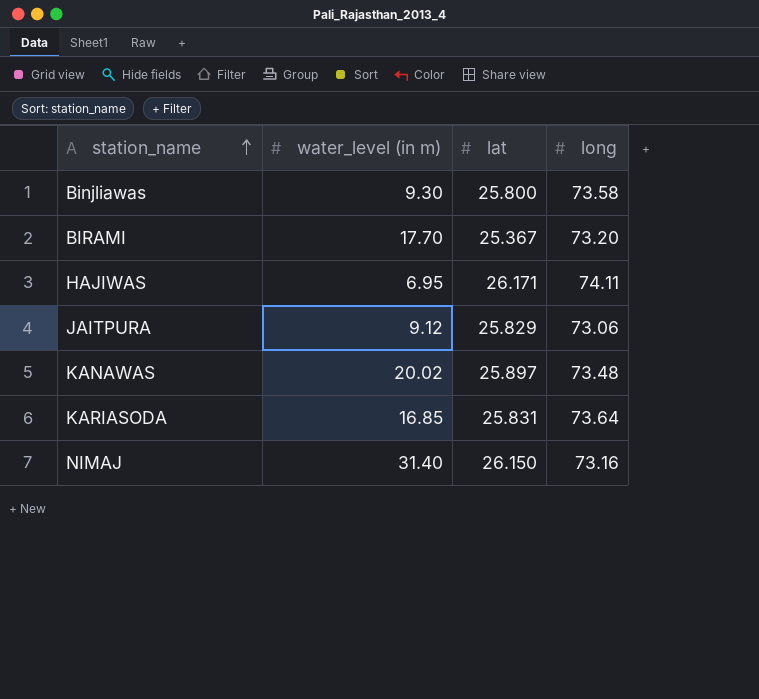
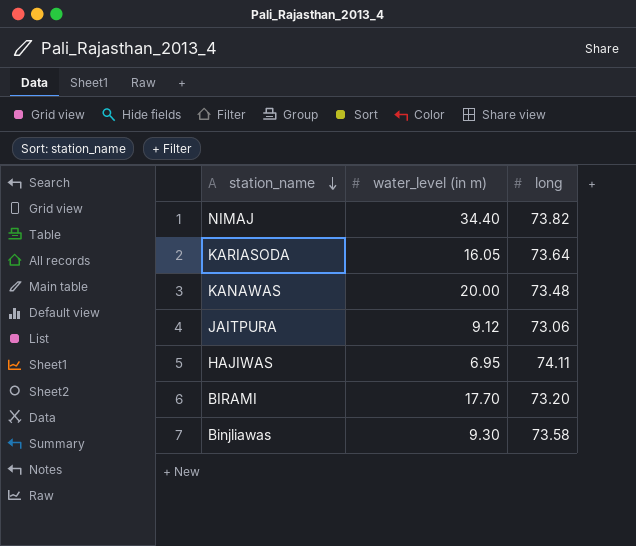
row order: station_name ascending -> station_name descending
column lat | position: 3 -> none
NIMAJ | water_level (in m): 31.40 -> 34.40
NIMAJ | long: 73.16 -> 73.82
KARIASODA | water_level (in m): 16.85 -> 16.05
KANAWAS | water_level (in m): 20.02 -> 20.00

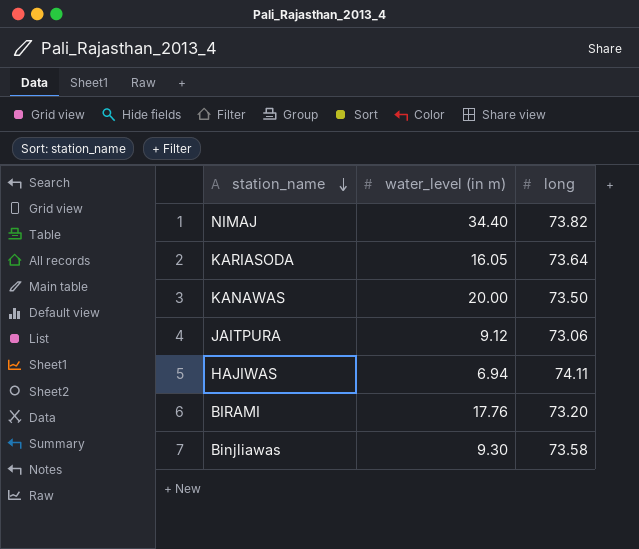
KANAWAS | long: 73.48 -> 73.50
HAJIWAS | water_level (in m): 6.95 -> 6.94
BIRAMI | water_level (in m): 17.70 -> 17.76

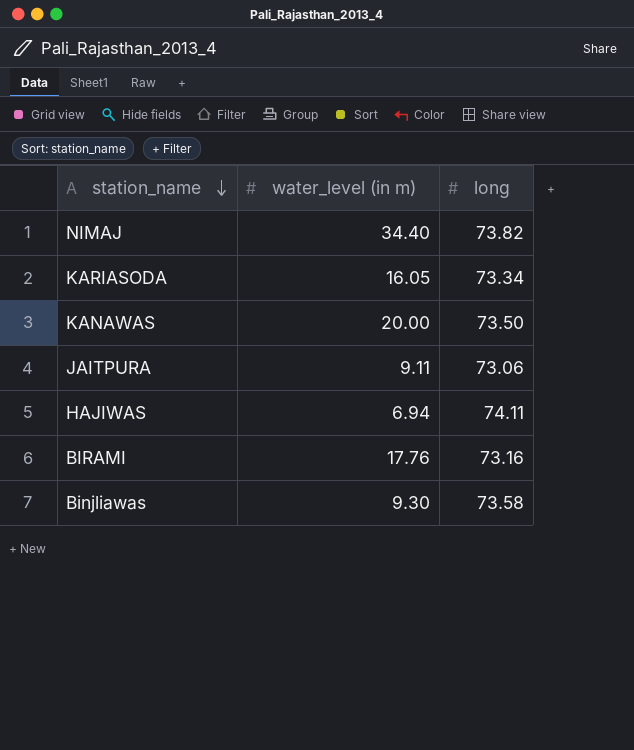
KARIASODA | long: 73.64 -> 73.34
JAITPURA | water_level (in m): 9.12 -> 9.11
BIRAMI | long: 73.20 -> 73.16

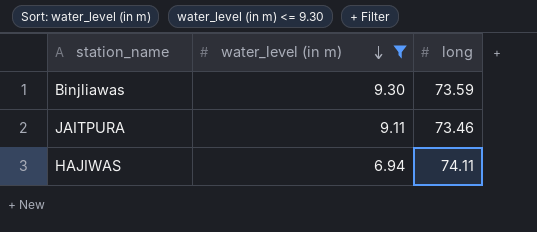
filter: none -> water_level (in m) <= 9.30
row order: station_name descending -> water_level (in m) descending
Binjliawas | long: 73.58 -> 73.59
JAITPURA | long: 73.06 -> 73.46

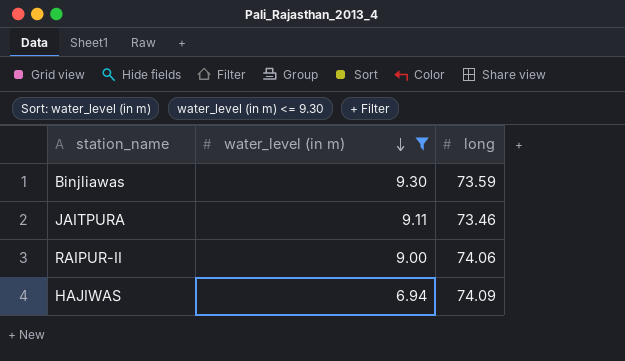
row RAIPUR-II: none -> 9.00 | 74.06
HAJIWAS | long: 74.11 -> 74.09

